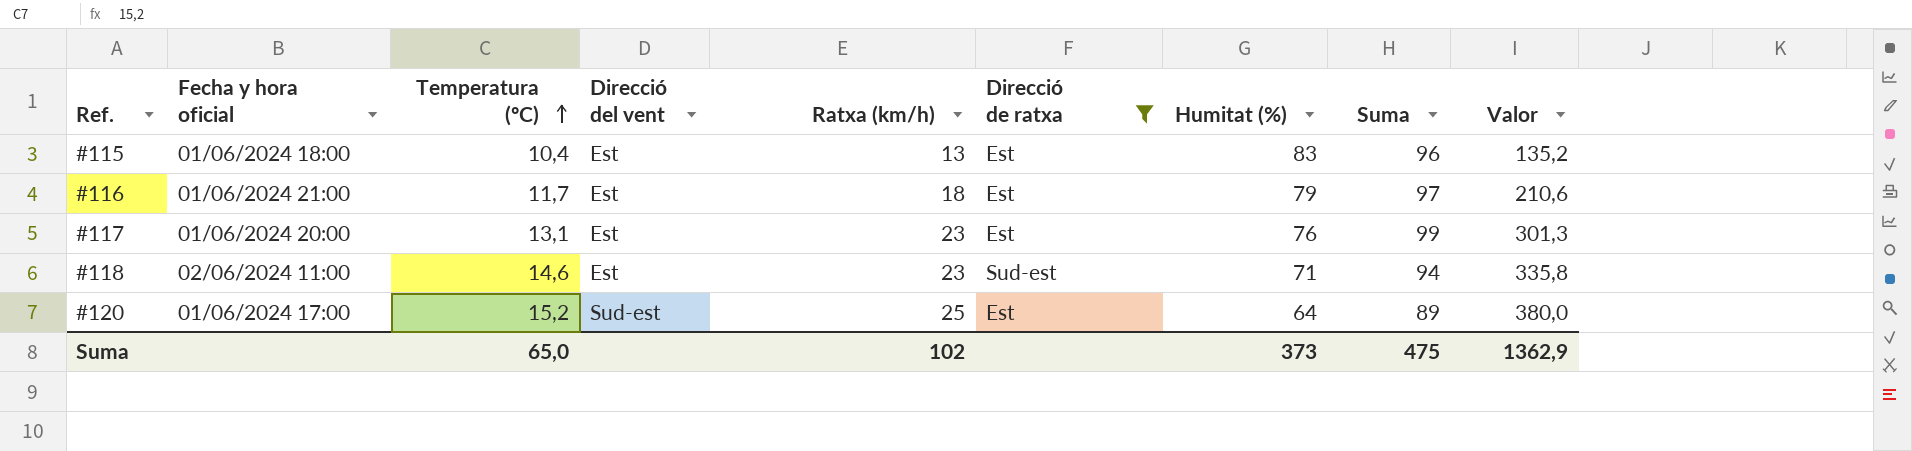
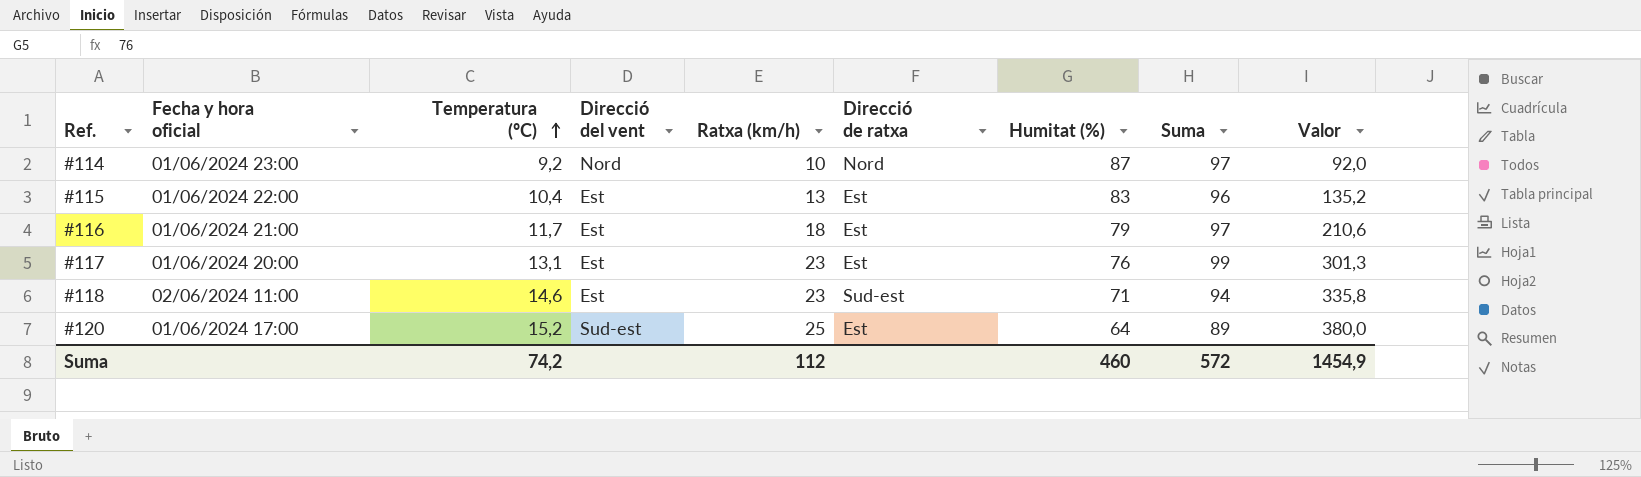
filter: Direcció de ratxa != Nord -> none
#115 | Fecha y hora oficial: 01/06/2024 18:00 -> 01/06/2024 22:00
Suma | Temperatura (ºC): 65,0 -> 74,2
Suma | Ratxa (km/h): 102 -> 112
Suma | Humitat (%): 373 -> 460
Suma | Suma: 475 -> 572
Suma | Valor: 1362,9 -> 1454,9

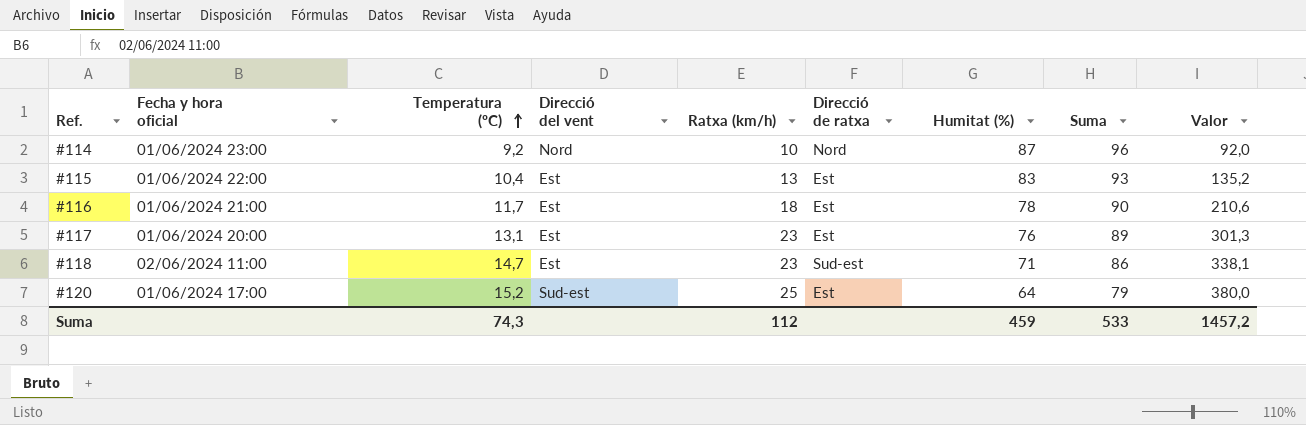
column Suma | formula: [Ratxa (km/h)] + [Humitat (%)] -> [Temperatura (ºC)] + [Humitat (%)]
#116 | Humitat (%): 79 -> 78
#118 | Temperatura (ºC): 14,6 -> 14,7
#118 | Valor: 335,8 -> 338,1
Suma | Temperatura (ºC): 74,2 -> 74,3
Suma | Humitat (%): 460 -> 459
Suma | Suma: 572 -> 533
Suma | Valor: 1454,9 -> 1457,2

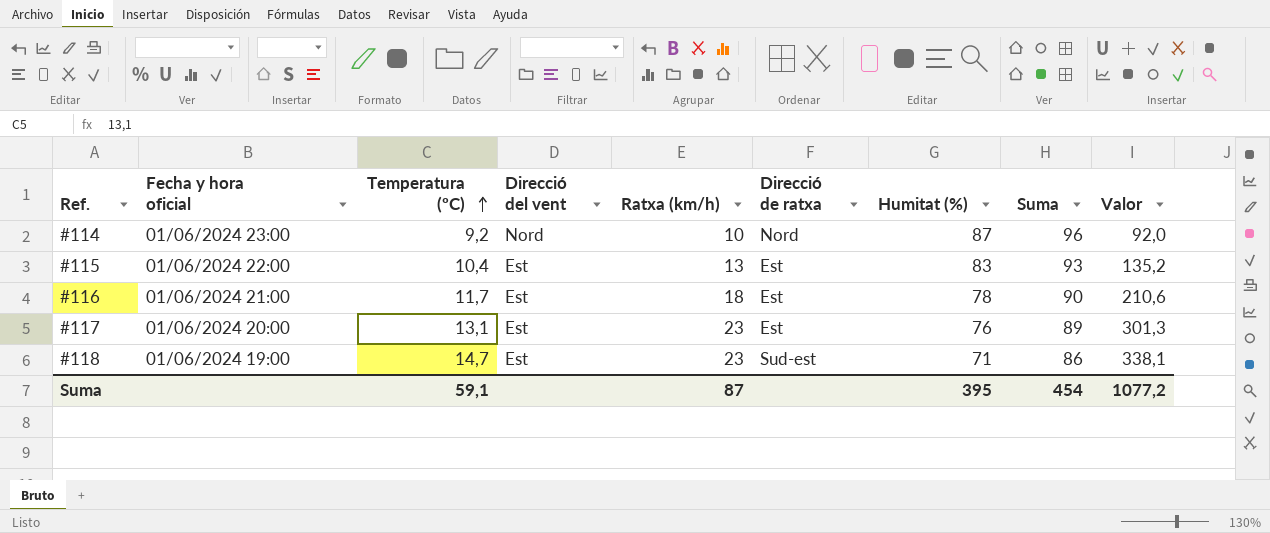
row #120: 01/06/2024 17:00 | 15,2 | Sud-est | 25 | Est | 64 | 79 | 380,0 -> none
#118 | Fecha y hora oficial: 02/06/2024 11:00 -> 01/06/2024 19:00
Suma | Temperatura (ºC): 74,3 -> 59,1
Suma | Ratxa (km/h): 112 -> 87
Suma | Humitat (%): 459 -> 395
Suma | Suma: 533 -> 454
Suma | Valor: 1457,2 -> 1077,2

